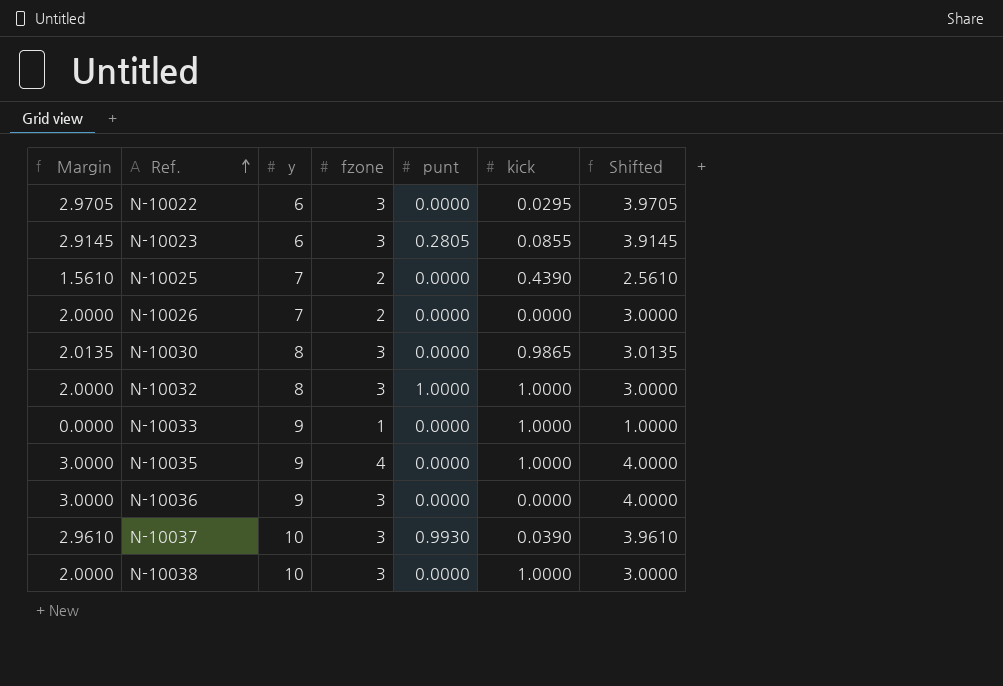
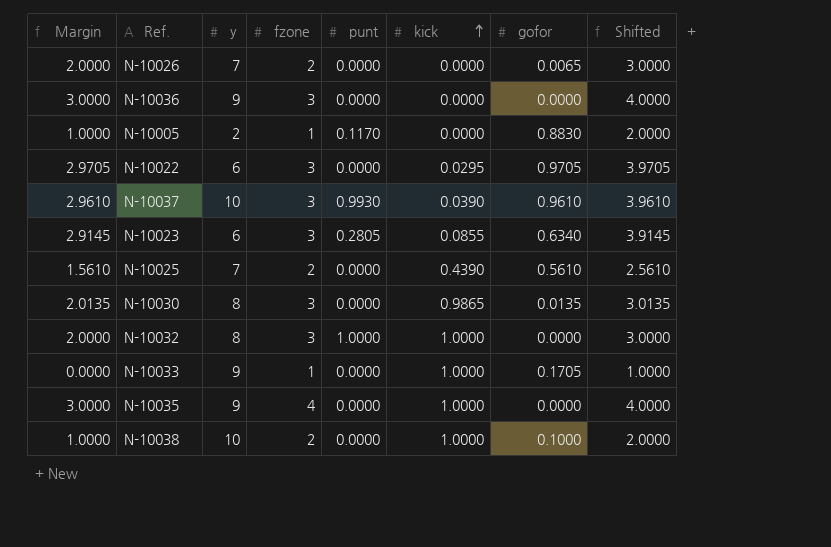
row order: Ref. ascending -> kick ascending
column gofor | position: none -> 7
row N-10005: none -> 1.0000 | 2 | 1 | 0.1170 | 0.0000 | 0.8830 | 2.0000
N-10038 | Margin: 2.0000 -> 1.0000
N-10038 | fzone: 3 -> 2
N-10038 | Shifted: 3.0000 -> 2.0000

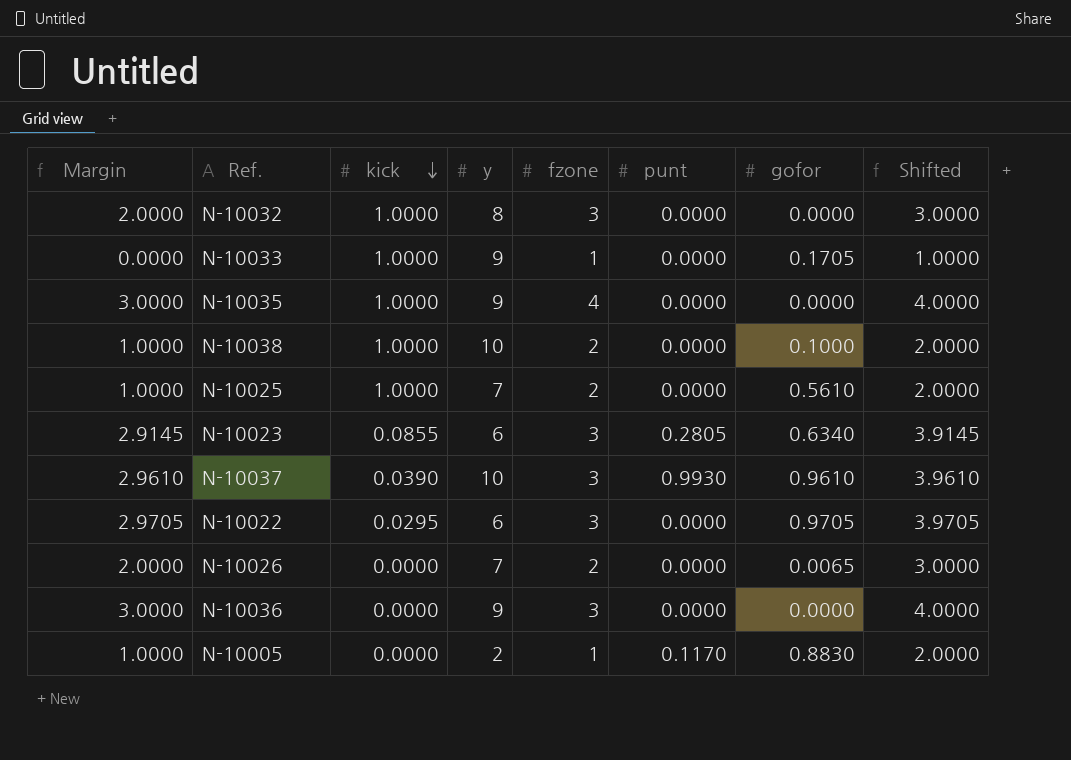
row order: kick ascending -> kick descending
column kick | position: 6 -> 3
row N-10030: 2.0135 | 8 | 3 | 0.0000 | 0.9865 | 0.0135 | 3.0135 -> none
N-10032 | punt: 1.0000 -> 0.0000
N-10025 | Margin: 1.5610 -> 1.0000
N-10025 | kick: 0.4390 -> 1.0000
N-10025 | Shifted: 2.5610 -> 2.0000

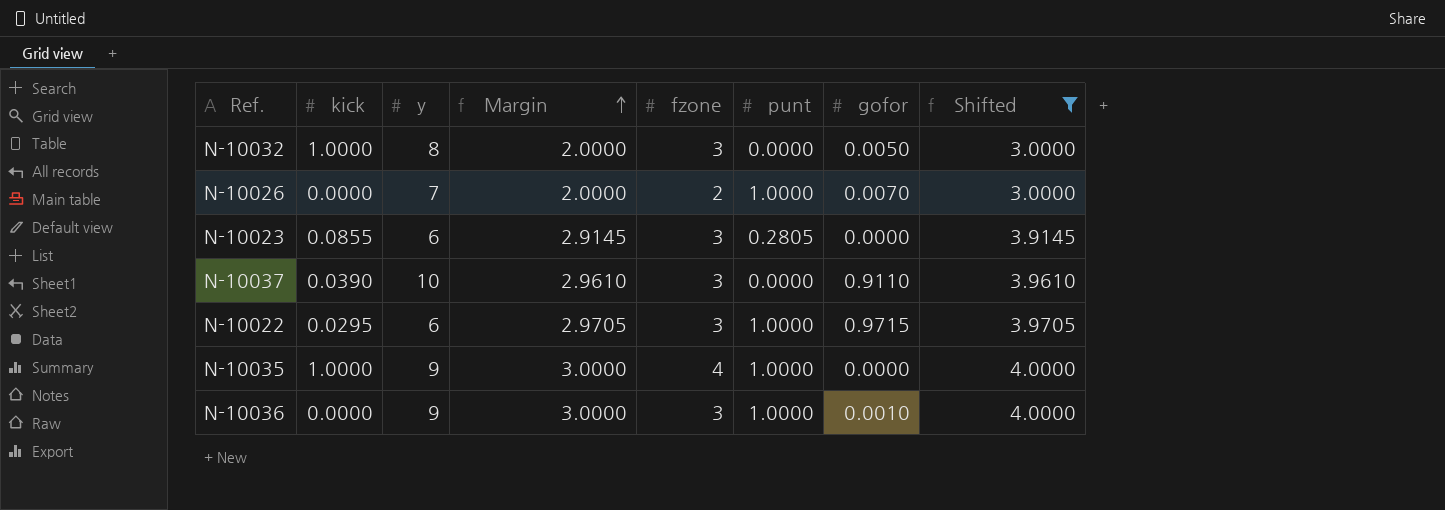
filter: none -> Shifted >= 3.0000
row order: kick descending -> Margin ascending
column Margin | position: 1 -> 4
N-10032 | gofor: 0.0000 -> 0.0050
N-10026 | punt: 0.0000 -> 1.0000
N-10026 | gofor: 0.0065 -> 0.0070
N-10023 | gofor: 0.6340 -> 0.0000
N-10037 | punt: 0.9930 -> 0.0000
N-10037 | gofor: 0.9610 -> 0.9110
N-10022 | punt: 0.0000 -> 1.0000
N-10022 | gofor: 0.9705 -> 0.9715
N-10035 | punt: 0.0000 -> 1.0000
N-10036 | punt: 0.0000 -> 1.0000
N-10036 | gofor: 0.0000 -> 0.0010

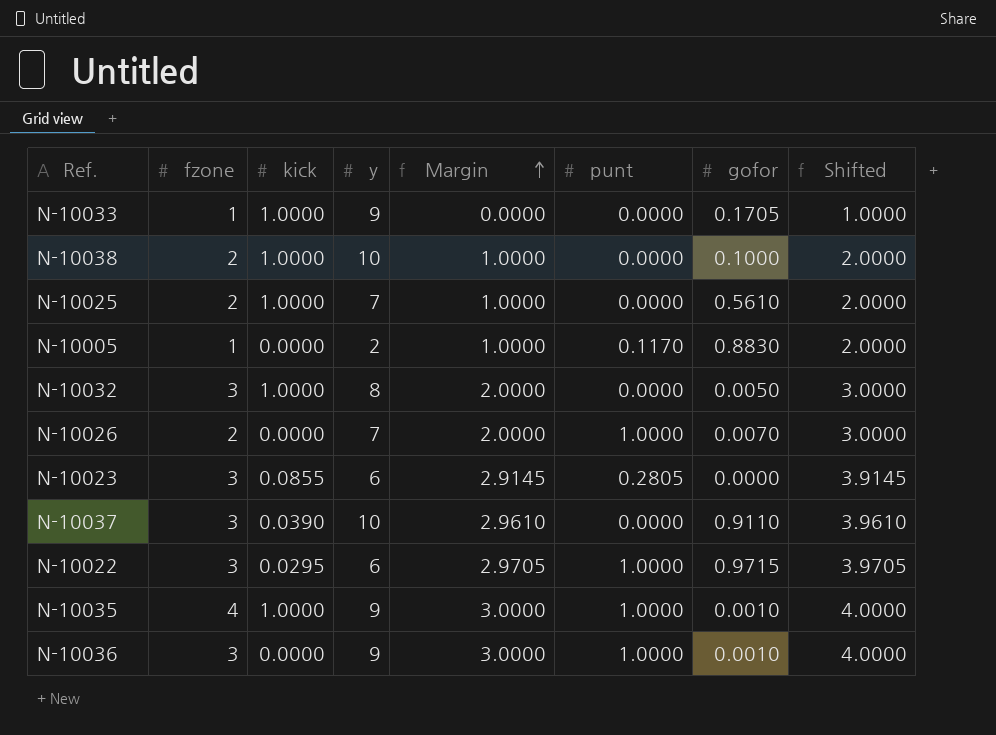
filter: Shifted >= 3.0000 -> none
column fzone | position: 5 -> 2
N-10035 | gofor: 0.0000 -> 0.0010

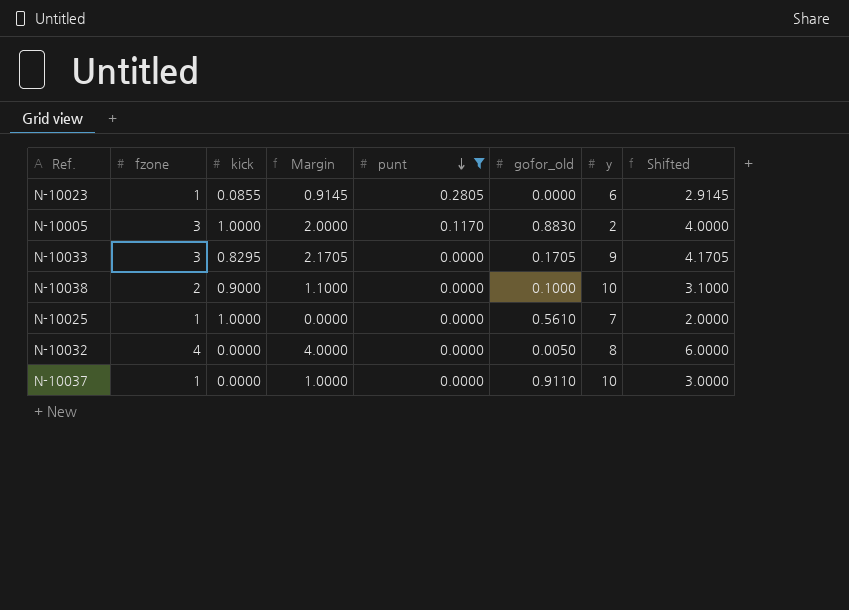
filter: none -> punt != 1.0000
row order: Margin ascending -> punt descending
column name: gofor -> gofor_old
column y | position: 4 -> 7
column Shifted | formula: [Margin] + 1 -> [Margin] + 2
N-10023 | fzone: 3 -> 1
N-10023 | Margin: 2.9145 -> 0.9145
N-10005 | fzone: 1 -> 3
N-10005 | kick: 0.0000 -> 1.0000
N-10005 | Margin: 1.0000 -> 2.0000
N-10033 | fzone: 1 -> 3
N-10033 | kick: 1.0000 -> 0.8295
N-10033 | Margin: 0.0000 -> 2.1705
N-10038 | kick: 1.0000 -> 0.9000
N-10038 | Margin: 1.0000 -> 1.1000
N-10025 | fzone: 2 -> 1
N-10025 | Margin: 1.0000 -> 0.0000
N-10032 | fzone: 3 -> 4
N-10032 | kick: 1.0000 -> 0.0000
N-10032 | Margin: 2.0000 -> 4.0000
N-10037 | fzone: 3 -> 1
N-10037 | kick: 0.0390 -> 0.0000
N-10037 | Margin: 2.9610 -> 1.0000

